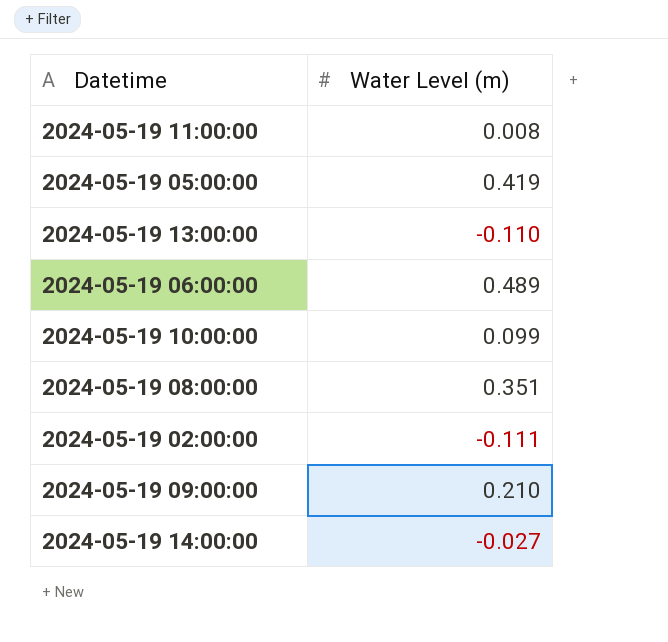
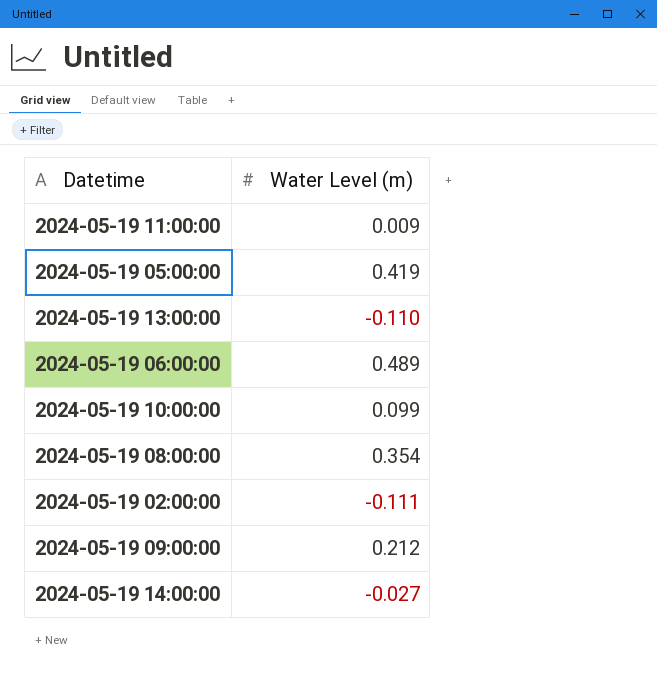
2024-05-19 11:00:00 | Water Level (m): 0.008 -> 0.009
2024-05-19 08:00:00 | Water Level (m): 0.351 -> 0.354
2024-05-19 09:00:00 | Water Level (m): 0.210 -> 0.212

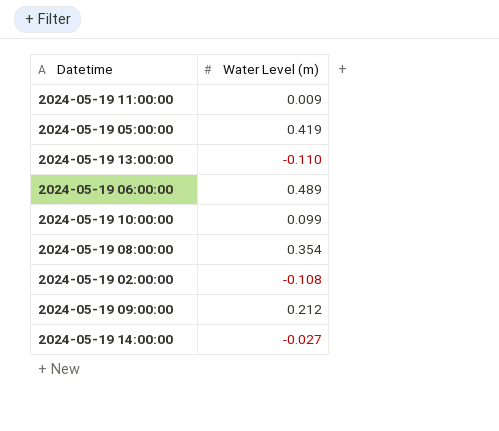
2024-05-19 02:00:00 | Water Level (m): -0.111 -> -0.108

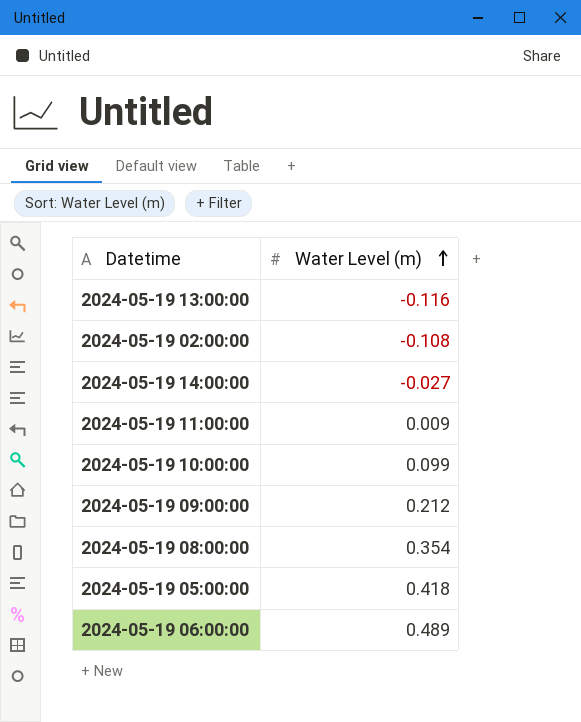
row order: none -> Water Level (m) ascending
2024-05-19 13:00:00 | Water Level (m): -0.110 -> -0.116
2024-05-19 05:00:00 | Water Level (m): 0.419 -> 0.418

